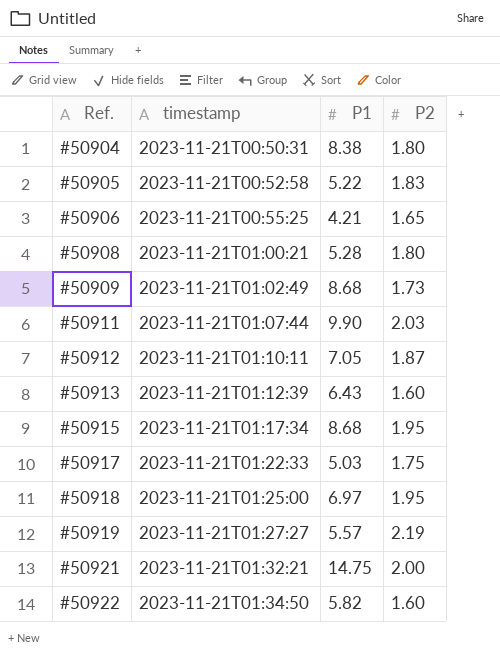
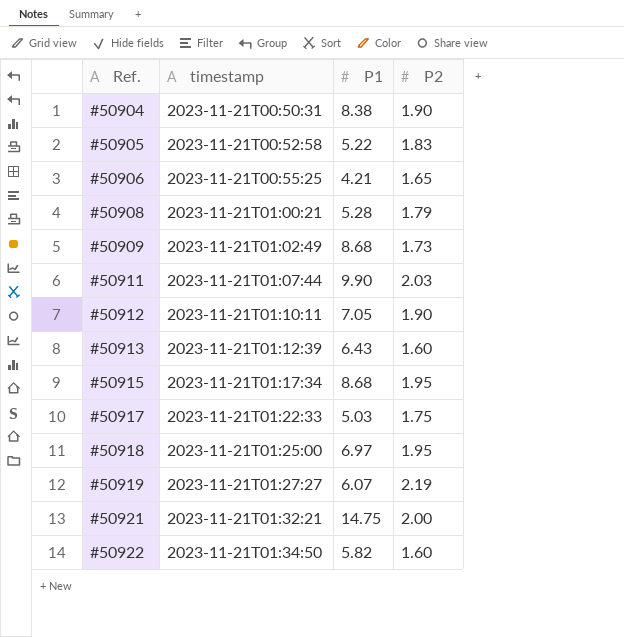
#50904 | P2: 1.80 -> 1.90
#50908 | P2: 1.80 -> 1.79
#50912 | P2: 1.87 -> 1.90
#50919 | P1: 5.57 -> 6.07

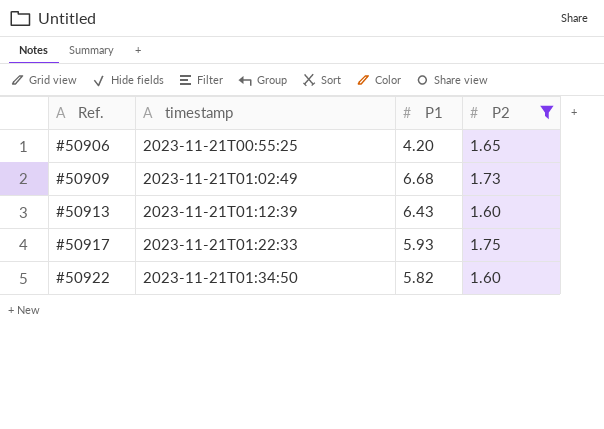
filter: none -> P2 <= 1.75
#50906 | P1: 4.21 -> 4.20
#50909 | P1: 8.68 -> 6.68
#50917 | P1: 5.03 -> 5.93

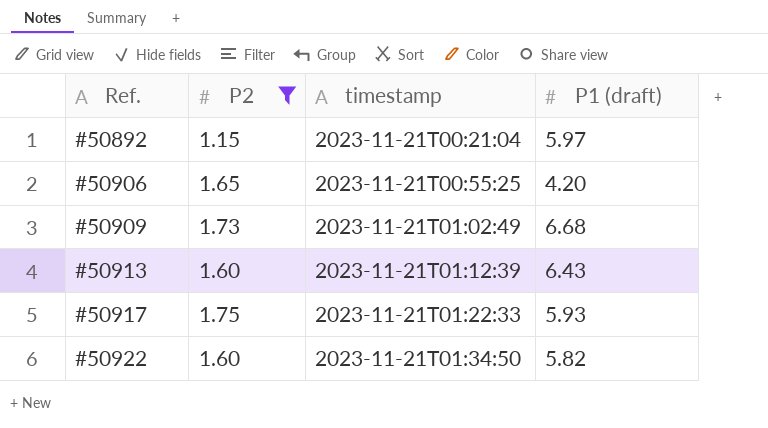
column P2 | position: 4 -> 2
column name: P1 -> P1 (draft)
row #50892: none -> 1.15 | 2023-11-21T00:21:04 | 5.97

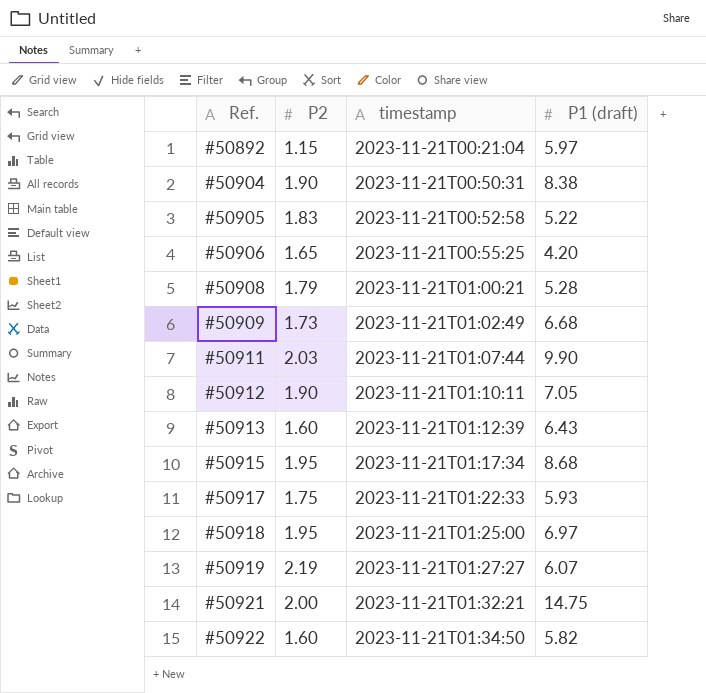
filter: P2 <= 1.75 -> none

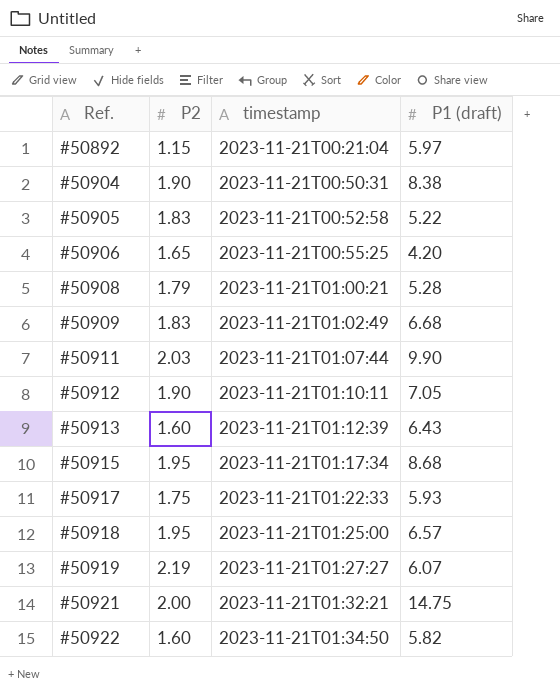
#50909 | P2: 1.73 -> 1.83
#50918 | P1 (draft): 6.97 -> 6.57

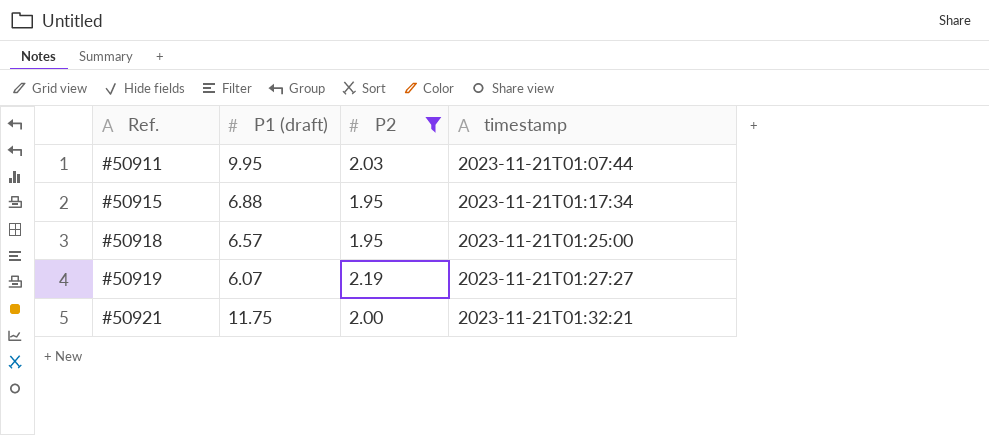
filter: none -> P2 >= 1.95
column P1 (draft) | position: 4 -> 2
#50911 | P1 (draft): 9.90 -> 9.95
#50915 | P1 (draft): 8.68 -> 6.88
#50921 | P1 (draft): 14.75 -> 11.75

